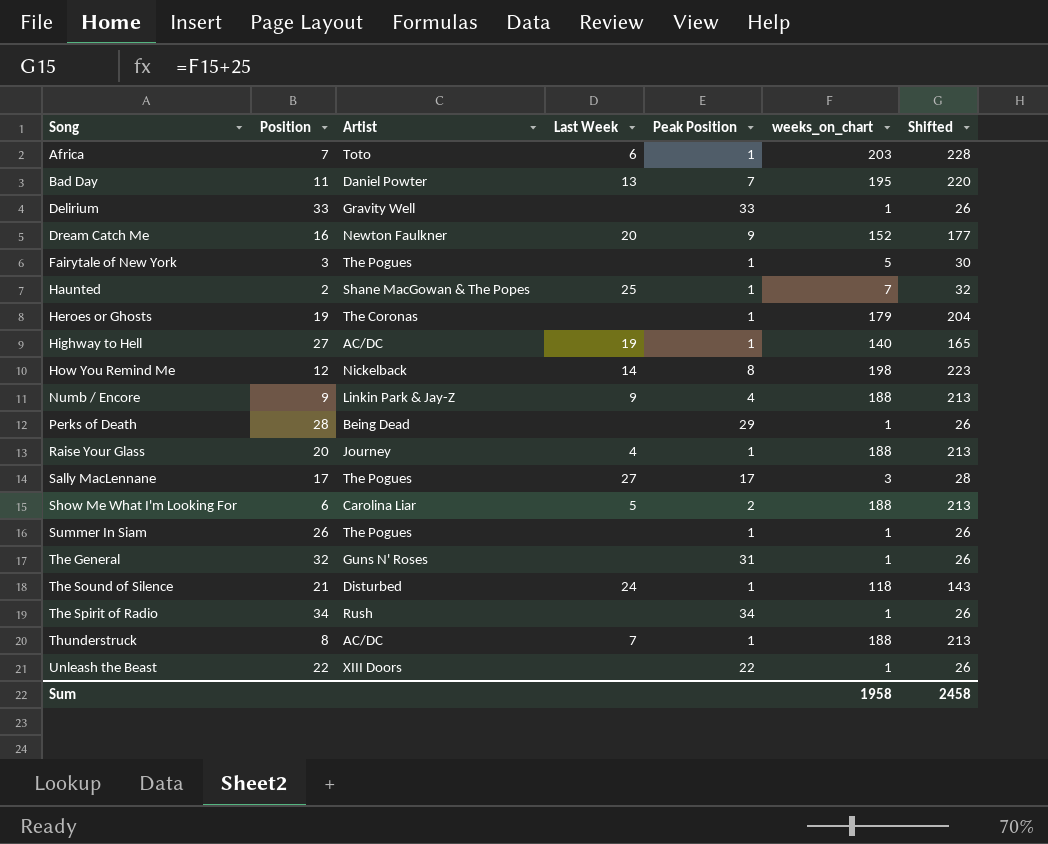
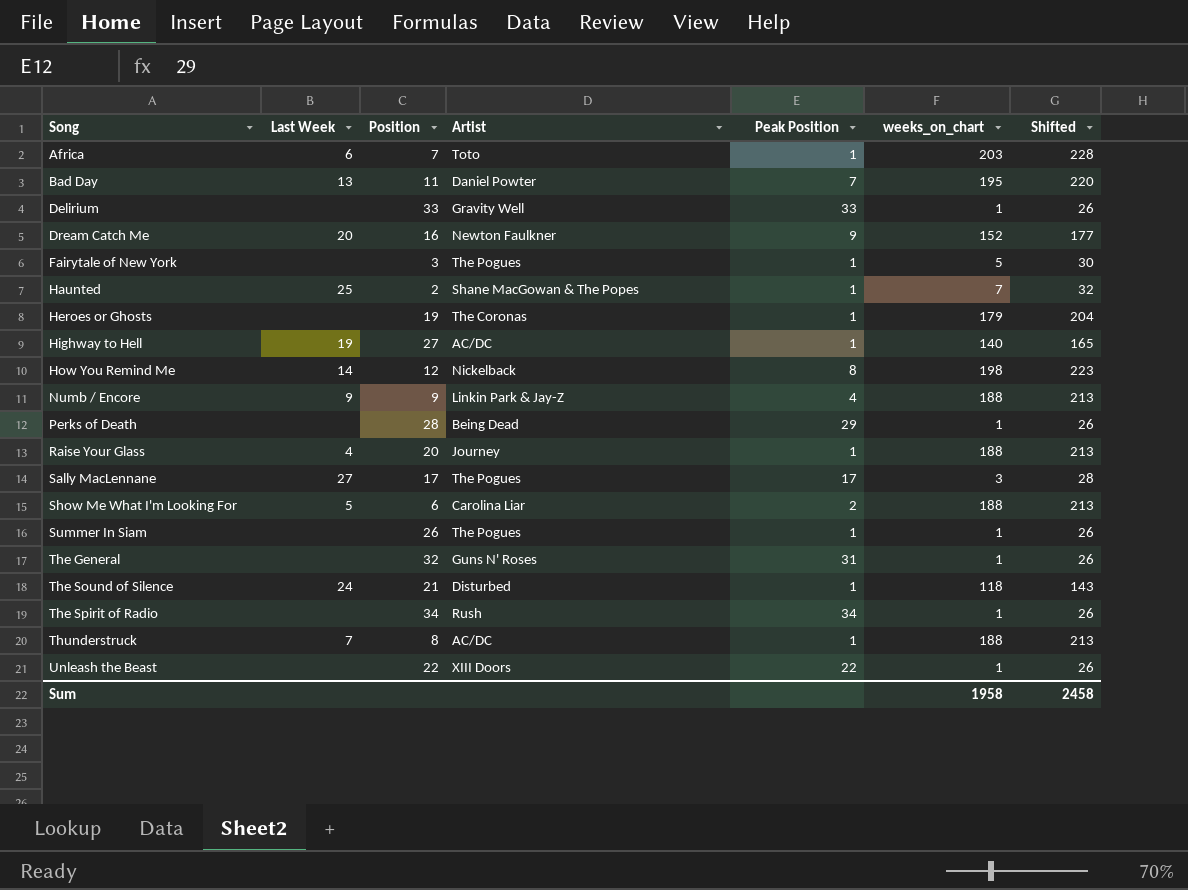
column Last Week | position: 4 -> 2

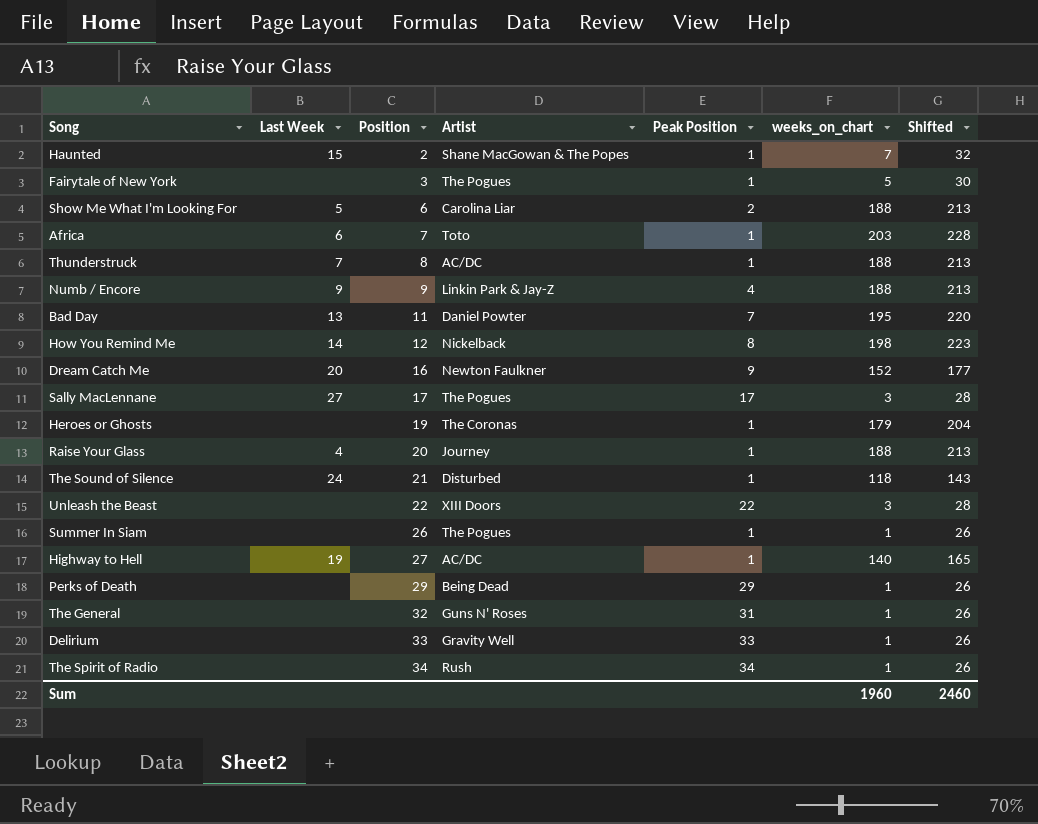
row order: Song ascending -> Position ascending
Haunted | Last Week: 25 -> 15
Unleash the Beast | weeks_on_chart: 1 -> 3
Unleash the Beast | Shifted: 26 -> 28
Perks of Death | Position: 28 -> 29
Sum | weeks_on_chart: 1958 -> 1960
Sum | Shifted: 2458 -> 2460

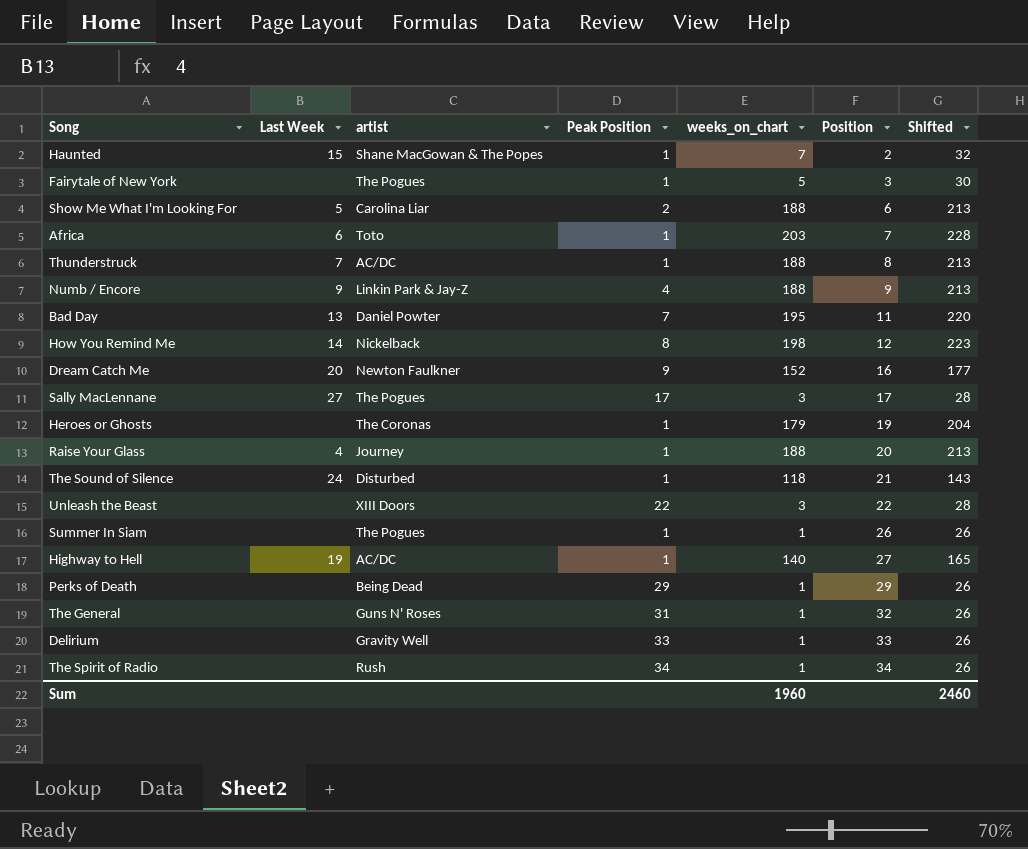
column name: Artist -> artist
column Position | position: 3 -> 6

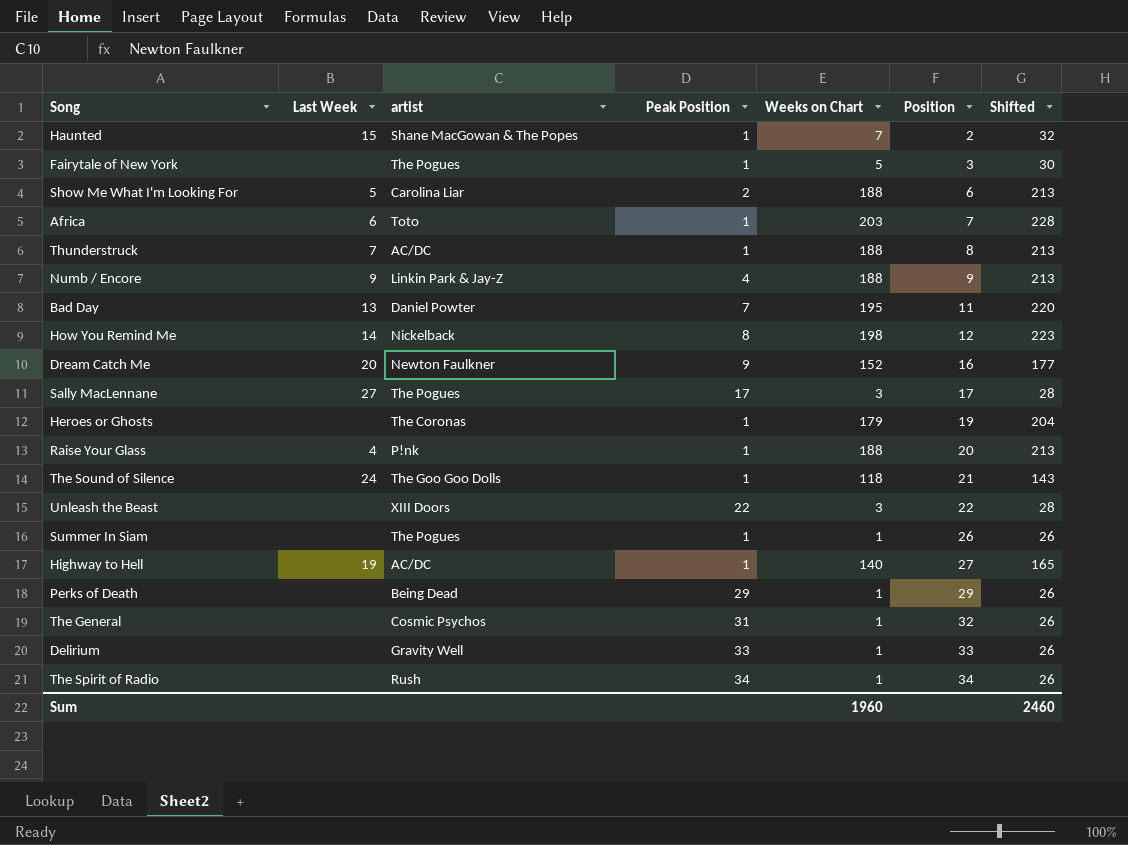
column name: weeks_on_chart -> Weeks on Chart
Raise Your Glass | artist: Journey -> P!nk
The Sound of Silence | artist: Disturbed -> The Goo Goo Dolls
The General | artist: Guns N' Roses -> Cosmic Psychos

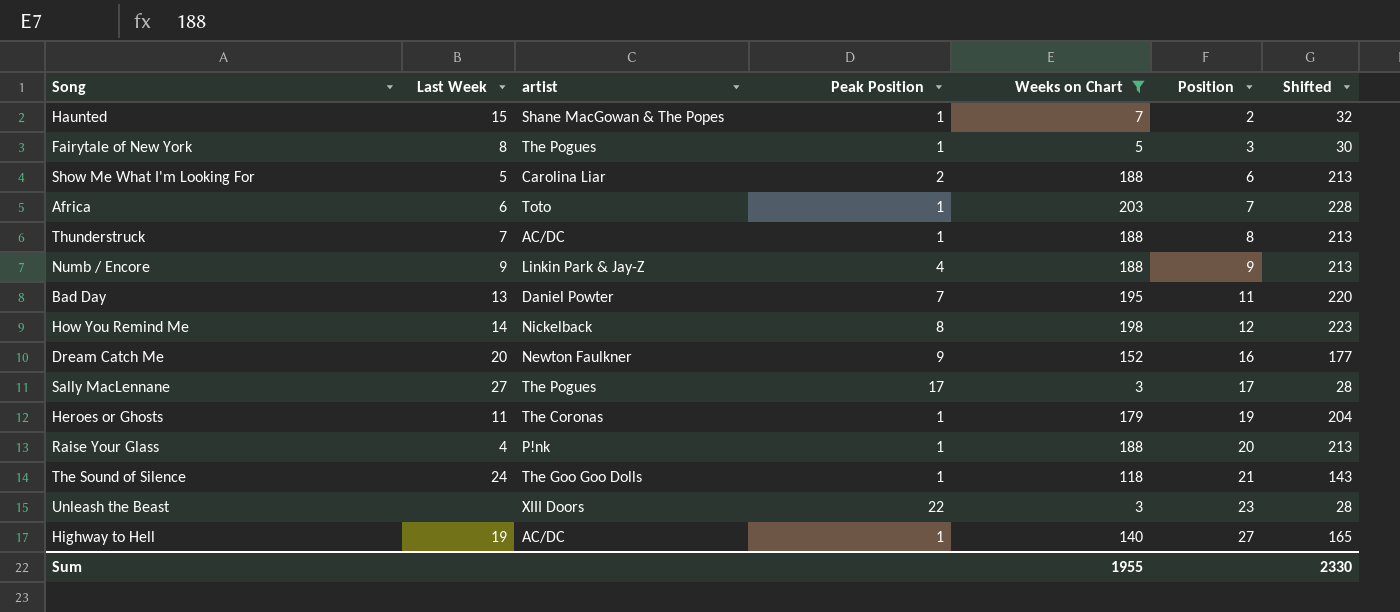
filter: none -> Weeks on Chart != 1
Fairytale of New York | Last Week: none -> 8
Heroes or Ghosts | Last Week: none -> 11
Unleash the Beast | Position: 22 -> 23
Sum | Weeks on Chart: 1960 -> 1955
Sum | Shifted: 2460 -> 2330

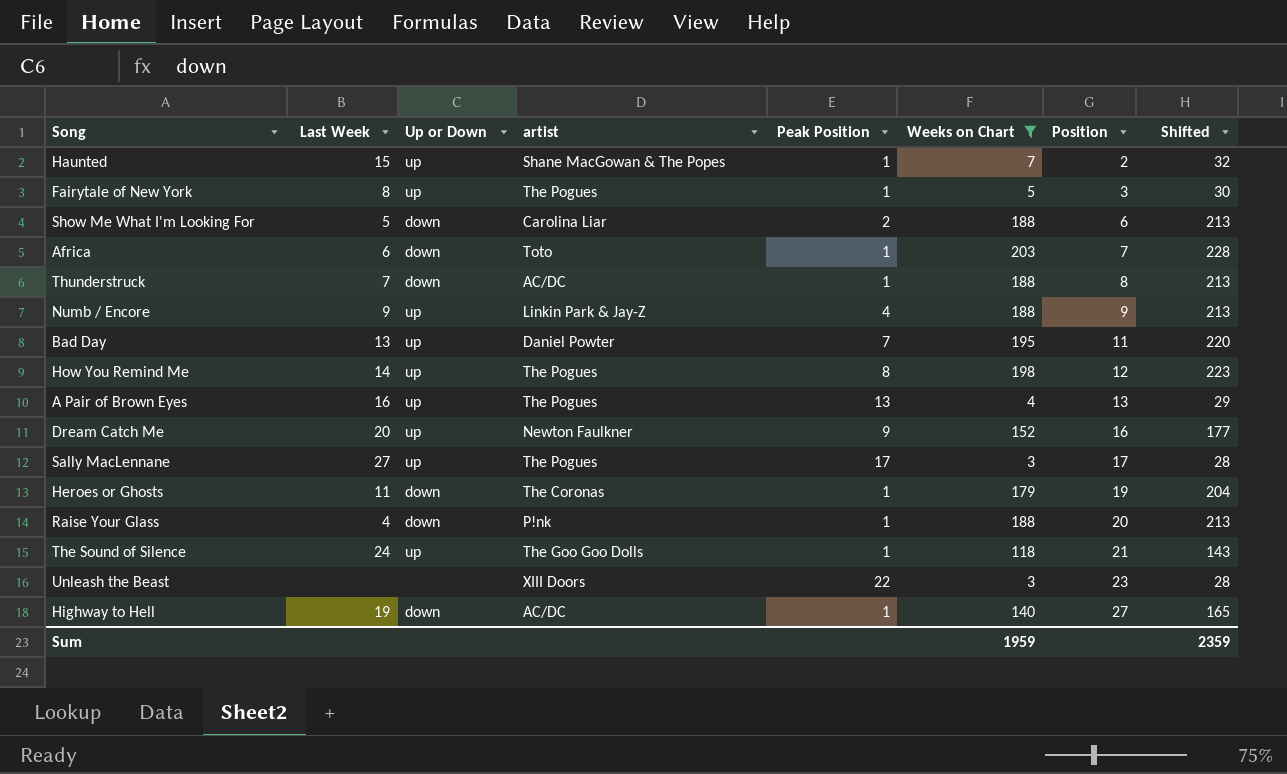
column Up or Down | position: none -> 3
How You Remind Me | artist: Nickelback -> The Pogues
row A Pair of Brown Eyes: none -> 16 | up | The Pogues | 13 | 4 | 13 | 29
Sum | Weeks on Chart: 1955 -> 1959
Sum | Shifted: 2330 -> 2359

